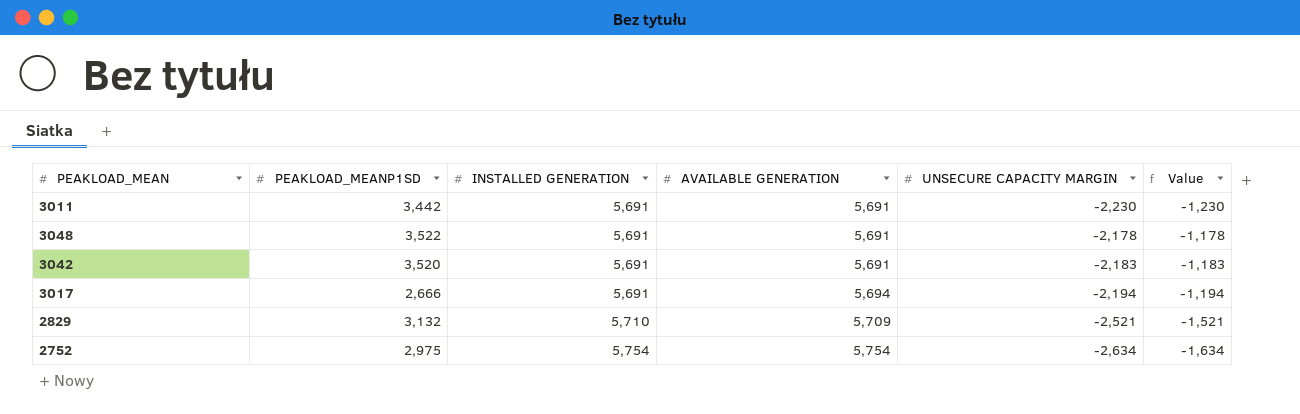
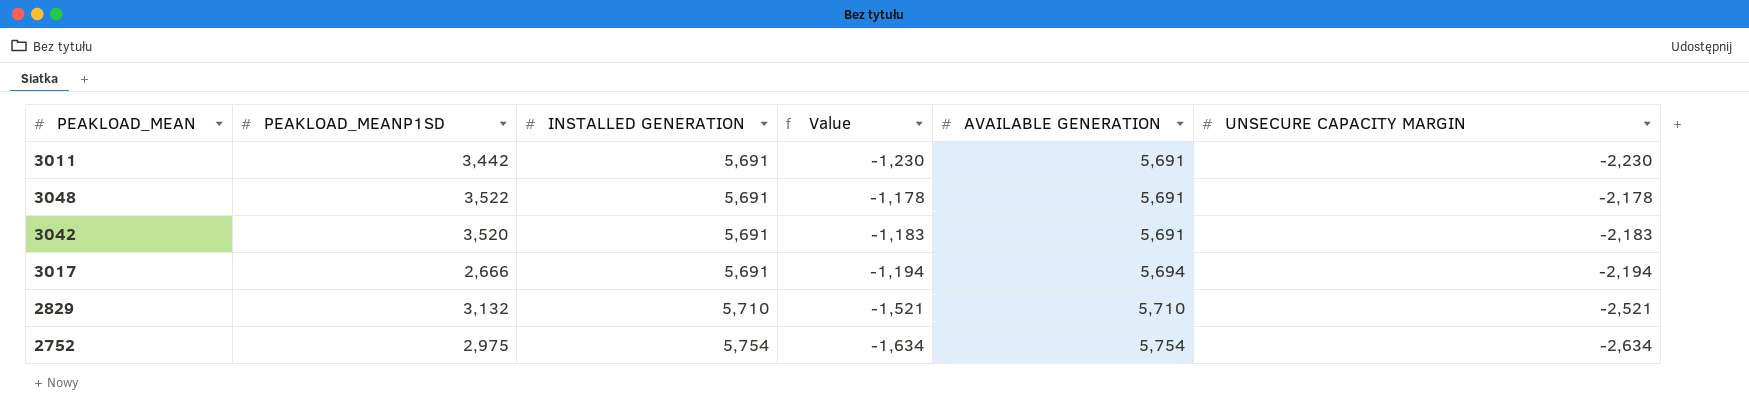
column Value | position: 6 -> 4
2829 | AVAILABLE GENERATION: 5,709 -> 5,710

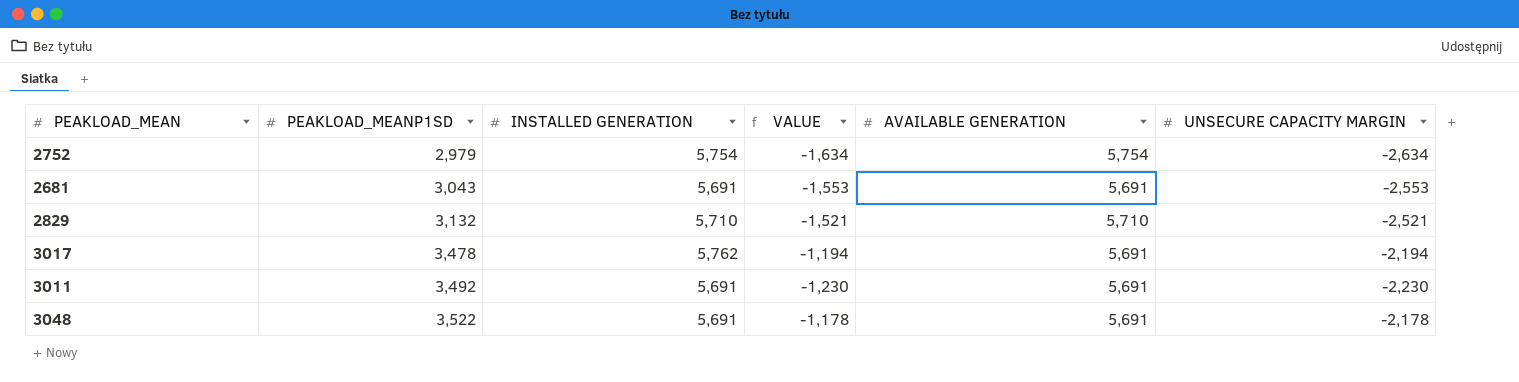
row order: INSTALLED GENERATION ascending -> PEAKLOAD_MEANP1SD ascending
column name: Value -> VALUE
row 3042: 3,520 | 5,691 | -1,183 | 5,691 | -2,183 -> none
2752 | PEAKLOAD_MEANP1SD: 2,975 -> 2,979
row 2681: none -> 3,043 | 5,691 | -1,553 | 5,691 | -2,553
3017 | PEAKLOAD_MEANP1SD: 2,666 -> 3,478
3017 | INSTALLED GENERATION: 5,691 -> 5,762
3017 | AVAILABLE GENERATION: 5,694 -> 5,691
3011 | PEAKLOAD_MEANP1SD: 3,442 -> 3,492

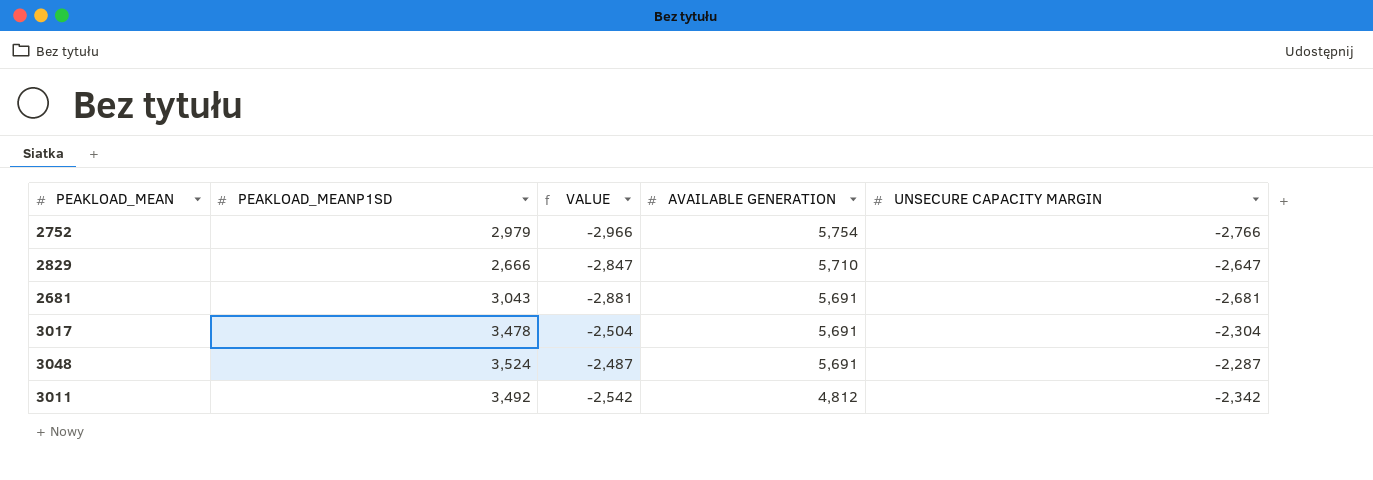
row order: PEAKLOAD_MEANP1SD ascending -> AVAILABLE GENERATION descending
column INSTALLED GENERATION | position: 3 -> none
column VALUE | formula: [UNSECURE CAPACITY MARGIN] + 1000 -> [UNSECURE CAPACITY MARGIN] - 200
2752 | UNSECURE CAPACITY MARGIN: -2,634 -> -2,766
2829 | PEAKLOAD_MEANP1SD: 3,132 -> 2,666
2829 | UNSECURE CAPACITY MARGIN: -2,521 -> -2,647
2681 | UNSECURE CAPACITY MARGIN: -2,553 -> -2,681
3017 | UNSECURE CAPACITY MARGIN: -2,194 -> -2,304
3048 | PEAKLOAD_MEANP1SD: 3,522 -> 3,524
3048 | UNSECURE CAPACITY MARGIN: -2,178 -> -2,287
3011 | AVAILABLE GENERATION: 5,691 -> 4,812
3011 | UNSECURE CAPACITY MARGIN: -2,230 -> -2,342

